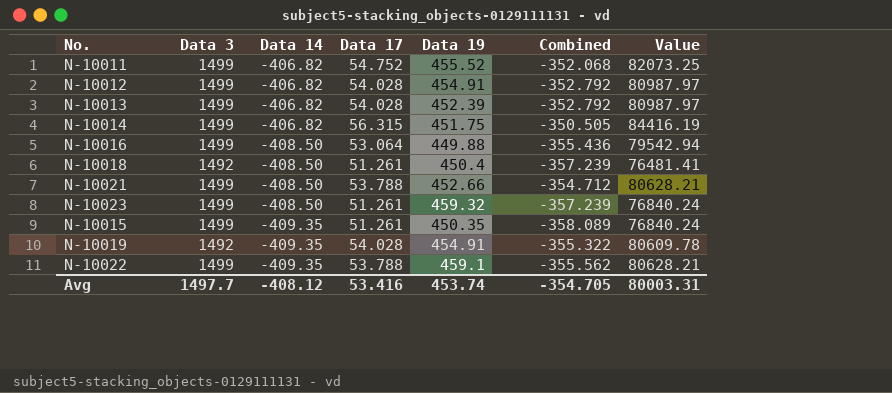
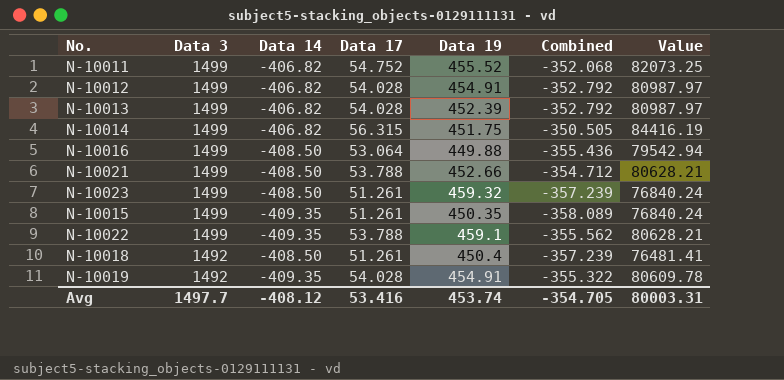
row order: Data 14 descending -> Data 3 descending

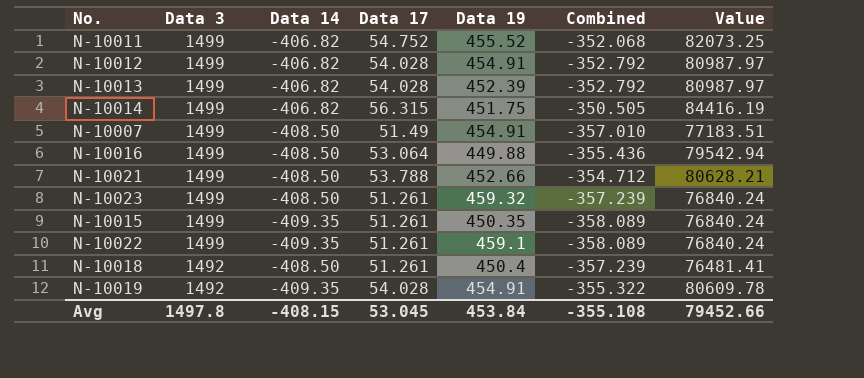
row N-10007: none -> 1499 | -408.50 | 51.49 | 454.91 | -357.010 | 77183.51
N-10022 | Data 17: 53.788 -> 51.261
N-10022 | Combined: -355.562 -> -358.089
N-10022 | Value: 80628.21 -> 76840.24
Avg | Data 3: 1497.7 -> 1497.8
Avg | Data 14: -408.12 -> -408.15
Avg | Data 17: 53.416 -> 53.045
Avg | Data 19: 453.74 -> 453.84
Avg | Combined: -354.705 -> -355.108
Avg | Value: 80003.31 -> 79452.66

